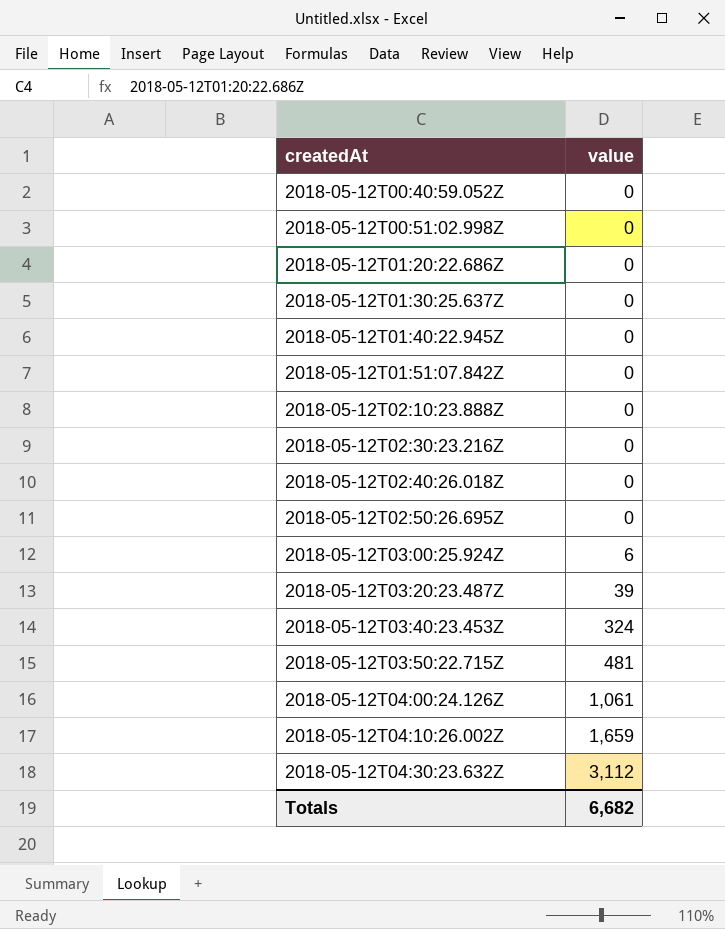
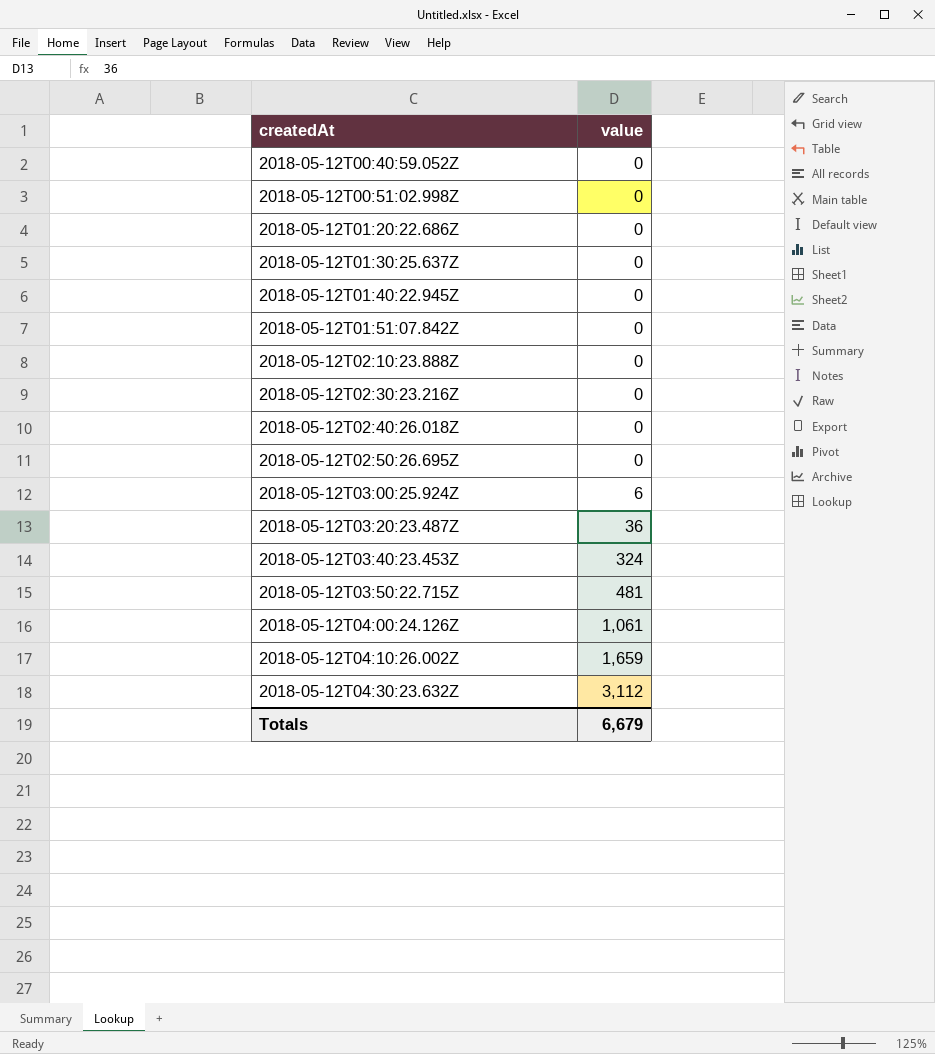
2018-05-12T03:20:23.487Z | value: 39 -> 36
Totals | value: 6,682 -> 6,679

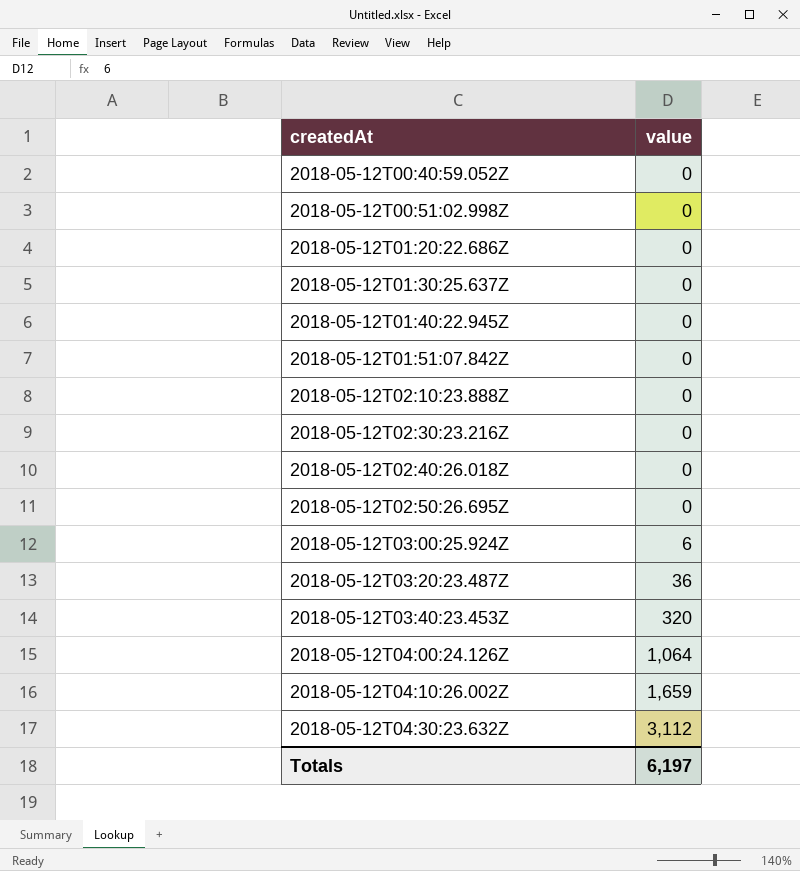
row 2018-05-12T03:50:22.715Z: 481 -> none
2018-05-12T03:40:23.453Z | value: 324 -> 320
2018-05-12T04:00:24.126Z | value: 1,061 -> 1,064
Totals | value: 6,679 -> 6,197

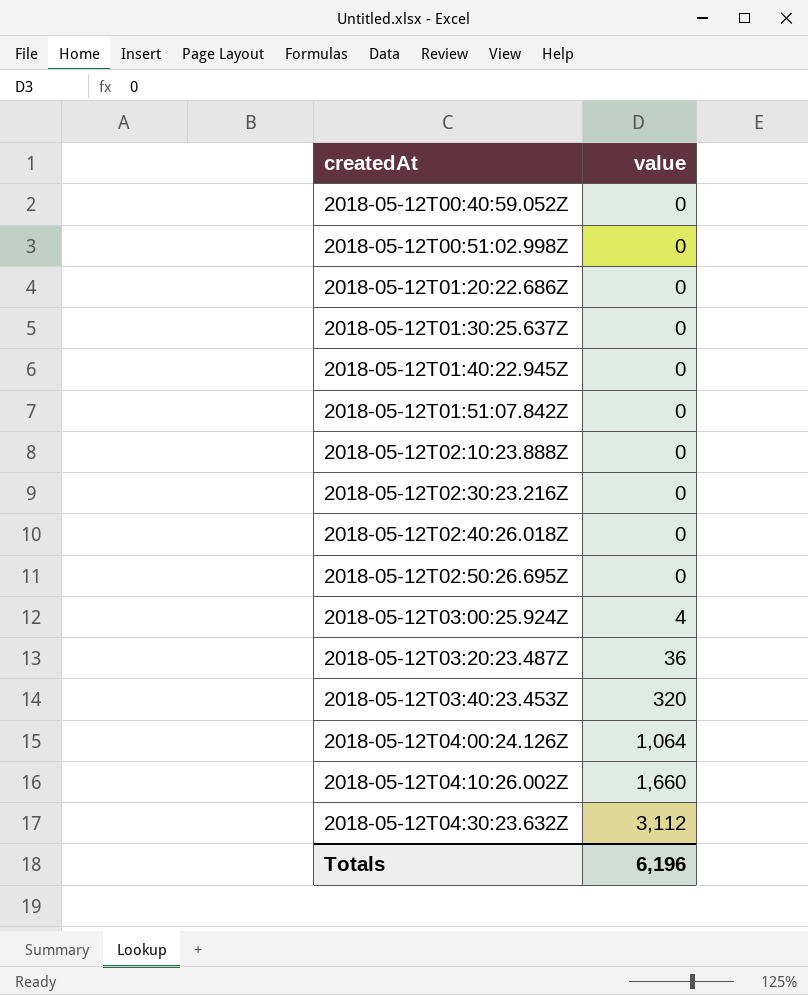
2018-05-12T03:00:25.924Z | value: 6 -> 4
2018-05-12T04:10:26.002Z | value: 1,659 -> 1,660
Totals | value: 6,197 -> 6,196

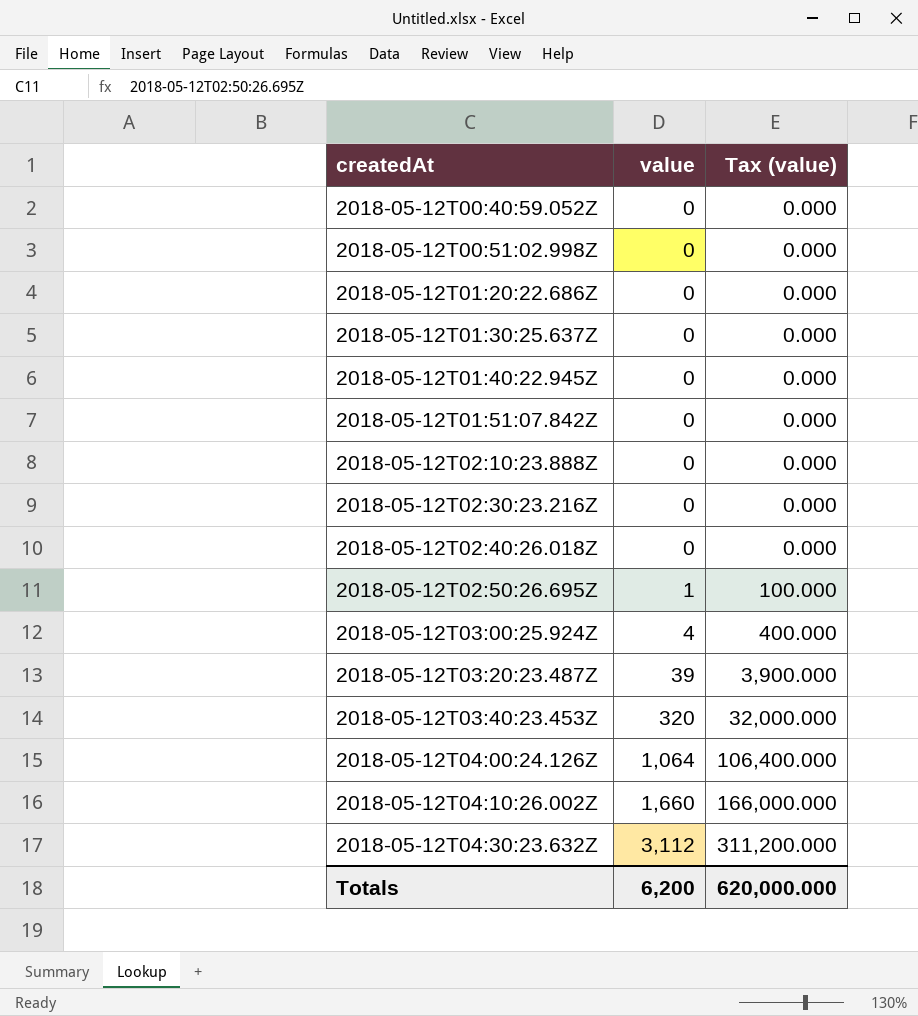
column Tax (value) | formula: none -> [value] * 100
2018-05-12T02:50:26.695Z | value: 0 -> 1
2018-05-12T03:20:23.487Z | value: 36 -> 39
Totals | value: 6,196 -> 6,200

